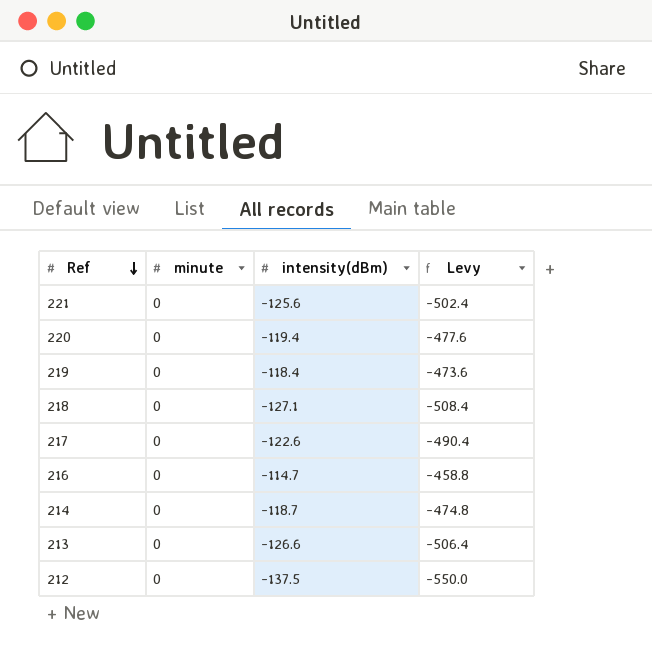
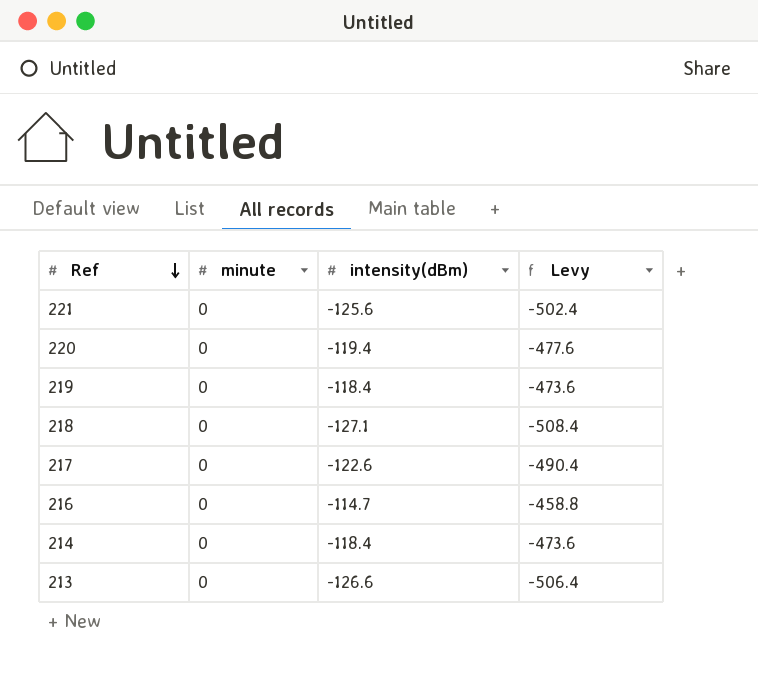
row 212: 0 | -137.5 | -550.0 -> none
214 | intensity(dBm): -118.7 -> -118.4
214 | Levy: -474.8 -> -473.6

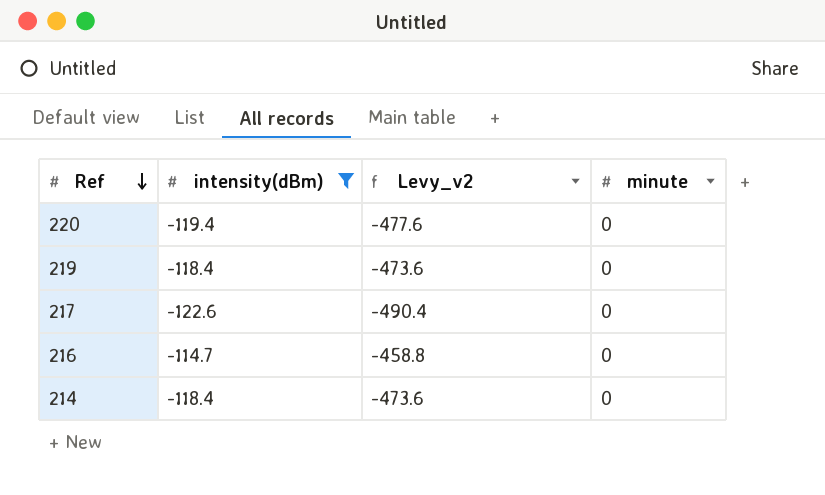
filter: none -> intensity(dBm) >= -122.6
column name: Levy -> Levy_v2
column minute | position: 2 -> 4

